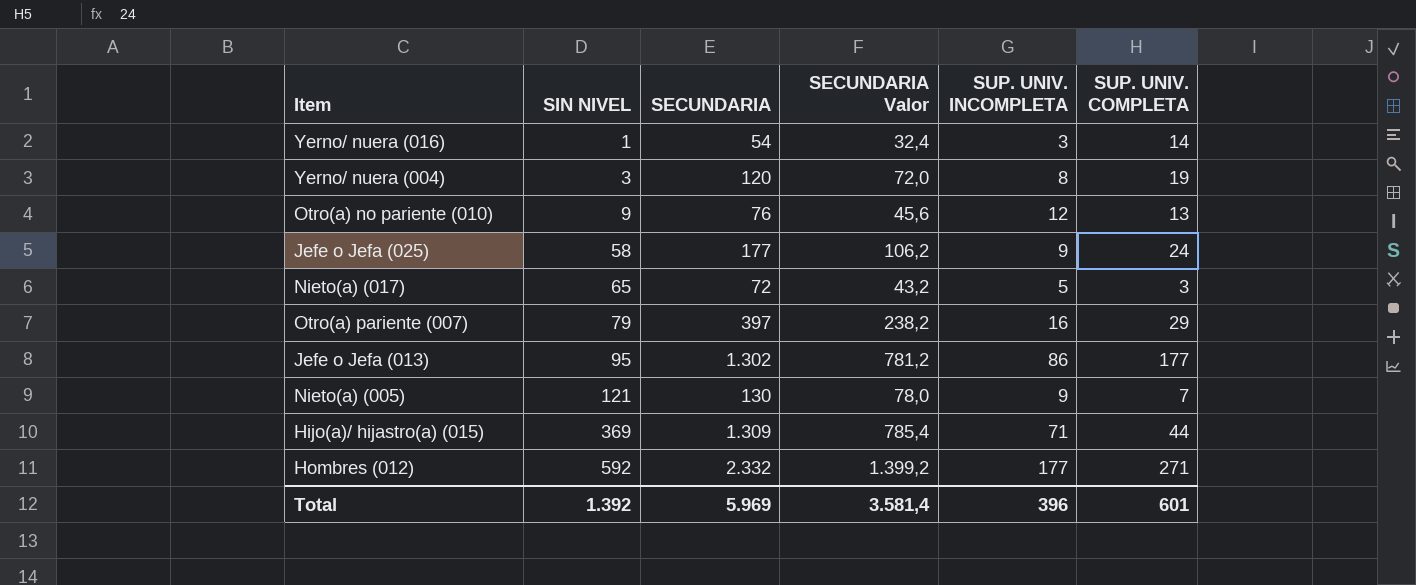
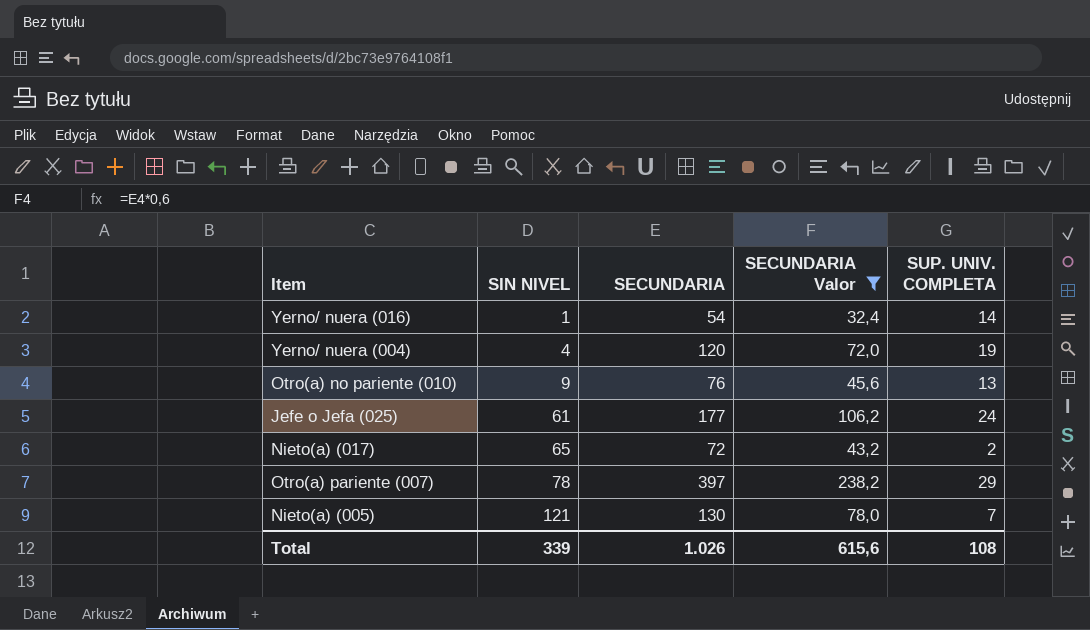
filter: none -> SECUNDARIA Valor <= 238,2
column SUP. UNIV. INCOMPLETA | position: 5 -> none
Yerno/ nuera (004) | SIN NIVEL: 3 -> 4
Jefe o Jefa (025) | SIN NIVEL: 58 -> 61
Nieto(a) (017) | SUP. UNIV. COMPLETA: 3 -> 2
Otro(a) pariente (007) | SIN NIVEL: 79 -> 78
Total | SIN NIVEL: 1.392 -> 339
Total | SECUNDARIA: 5.969 -> 1.026
Total | SECUNDARIA Valor: 3.581,4 -> 615,6
Total | SUP. UNIV. COMPLETA: 601 -> 108

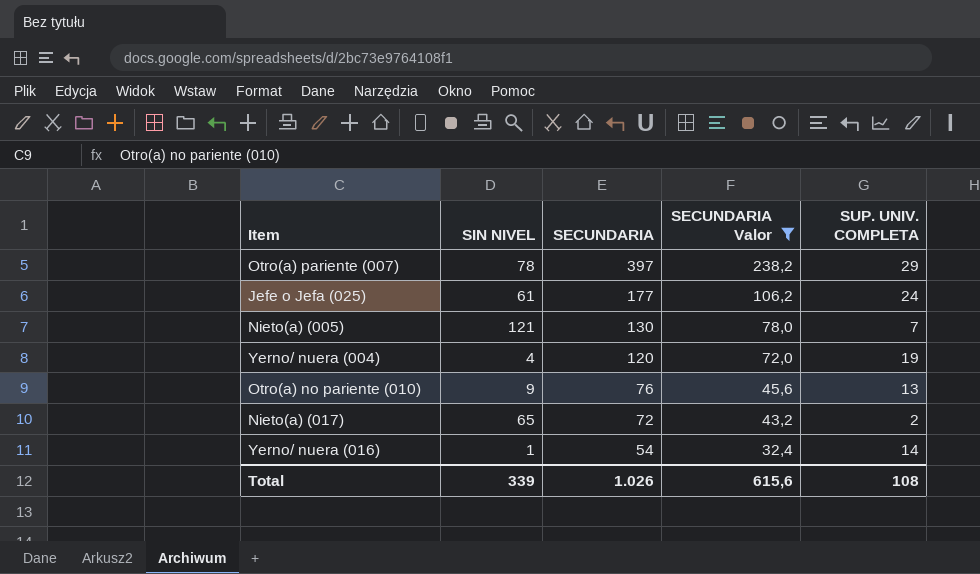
row order: SIN NIVEL ascending -> SECUNDARIA descending

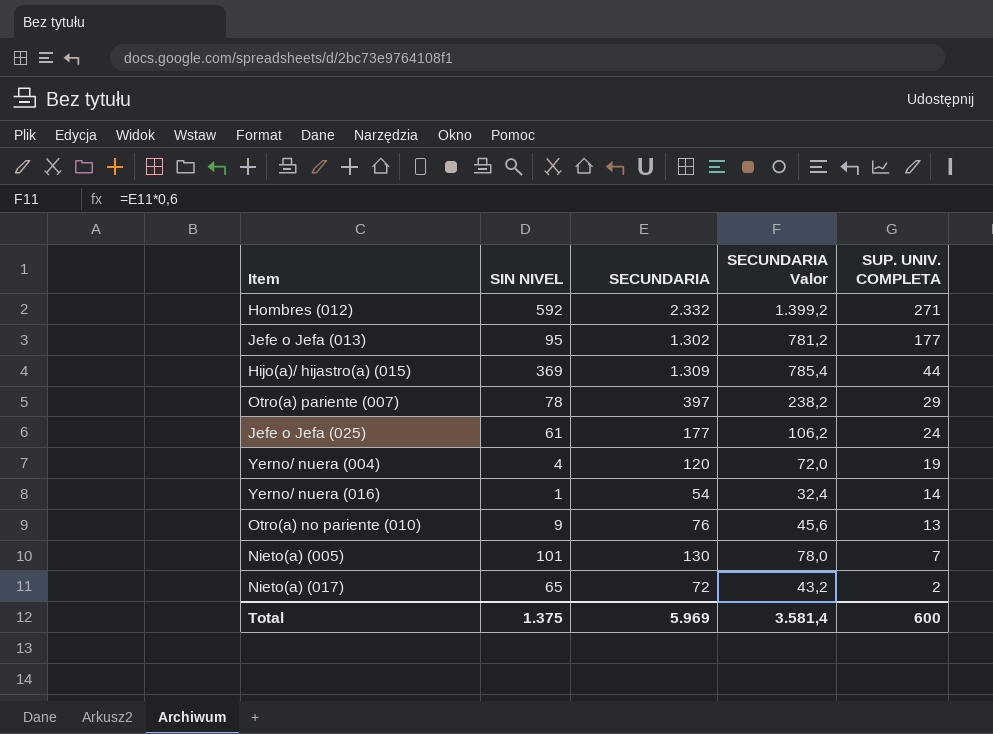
filter: SECUNDARIA Valor <= 238,2 -> none
row order: SECUNDARIA descending -> SUP. UNIV. COMPLETA descending
Nieto(a) (005) | SIN NIVEL: 121 -> 101
Total | SIN NIVEL: 339 -> 1.375
Total | SECUNDARIA: 1.026 -> 5.969
Total | SECUNDARIA Valor: 615,6 -> 3.581,4
Total | SUP. UNIV. COMPLETA: 108 -> 600

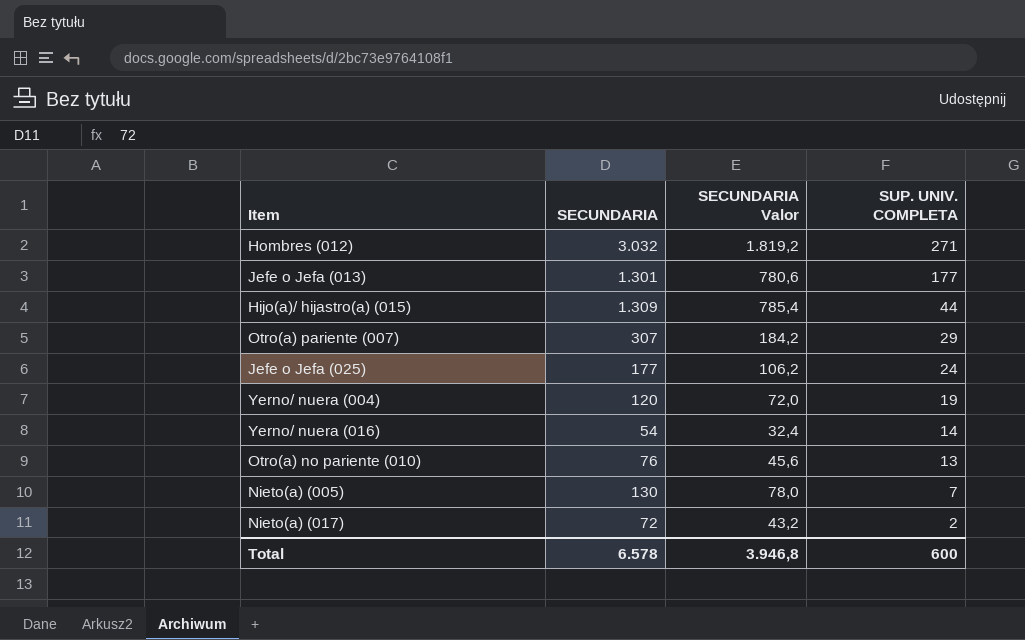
column SIN NIVEL | position: 2 -> none
Hombres (012) | SECUNDARIA: 2.332 -> 3.032
Hombres (012) | SECUNDARIA Valor: 1.399,2 -> 1.819,2
Jefe o Jefa (013) | SECUNDARIA: 1.302 -> 1.301
Jefe o Jefa (013) | SECUNDARIA Valor: 781,2 -> 780,6
Otro(a) pariente (007) | SECUNDARIA: 397 -> 307
Otro(a) pariente (007) | SECUNDARIA Valor: 238,2 -> 184,2
Total | SECUNDARIA: 5.969 -> 6.578
Total | SECUNDARIA Valor: 3.581,4 -> 3.946,8

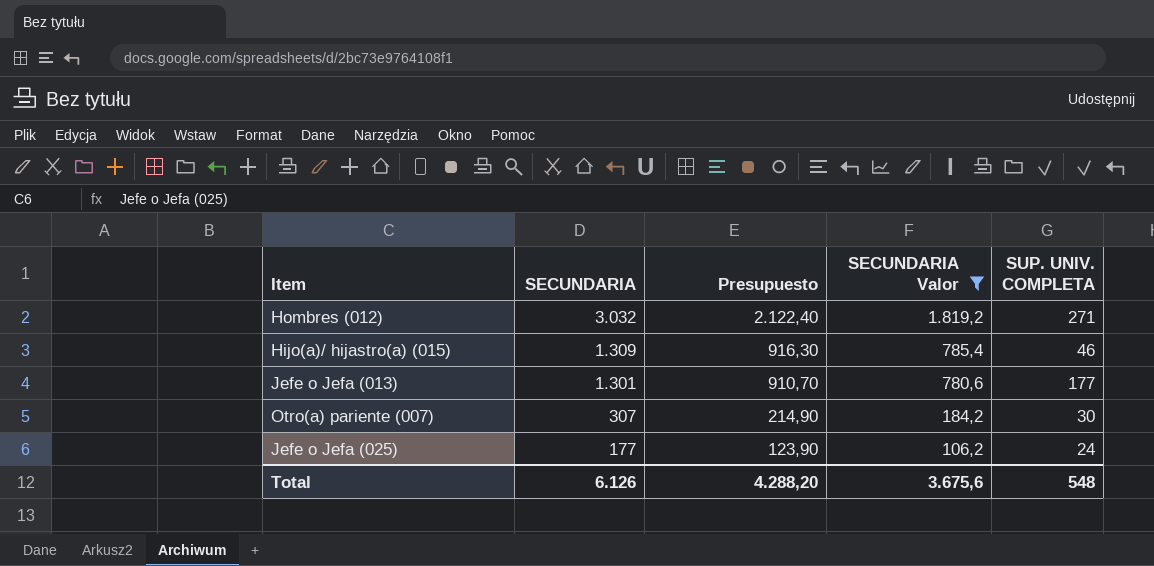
filter: none -> SECUNDARIA Valor >= 106,2
row order: SUP. UNIV. COMPLETA descending -> SECUNDARIA descending
column Presupuesto | formula: none -> [SECUNDARIA] * 0,7
Hijo(a)/ hijastro(a) (015) | SUP. UNIV. COMPLETA: 44 -> 46
Otro(a) pariente (007) | SUP. UNIV. COMPLETA: 29 -> 30
Total | SECUNDARIA: 6.578 -> 6.126
Total | SECUNDARIA Valor: 3.946,8 -> 3.675,6
Total | SUP. UNIV. COMPLETA: 600 -> 548

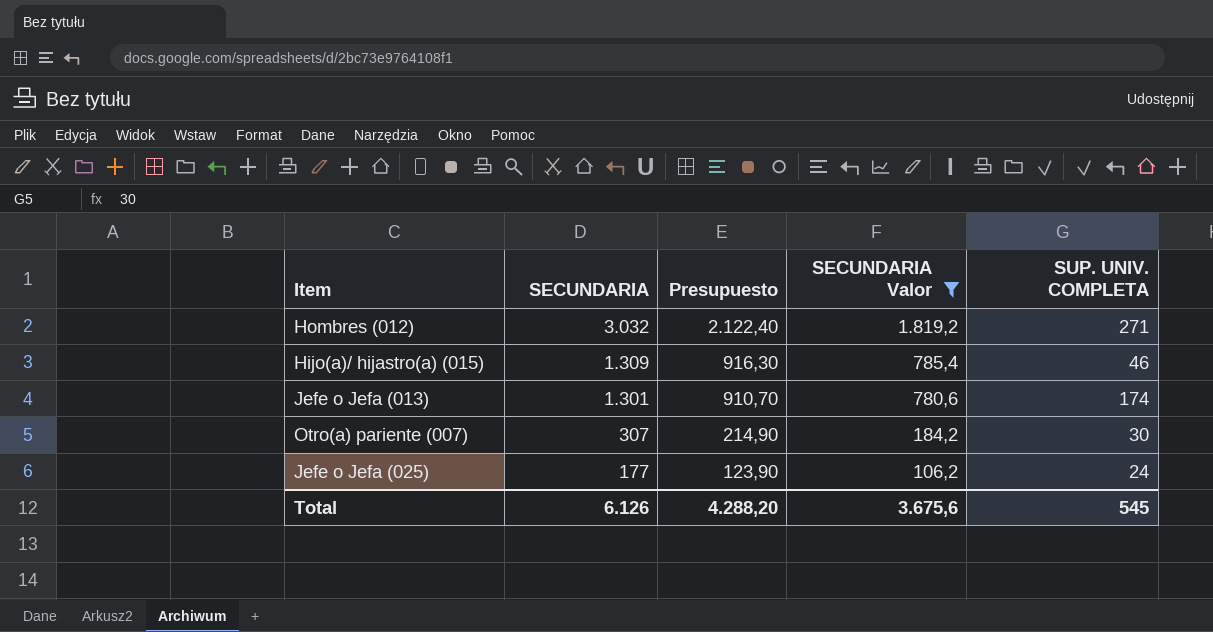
Jefe o Jefa (013) | SUP. UNIV. COMPLETA: 177 -> 174
Total | SUP. UNIV. COMPLETA: 548 -> 545

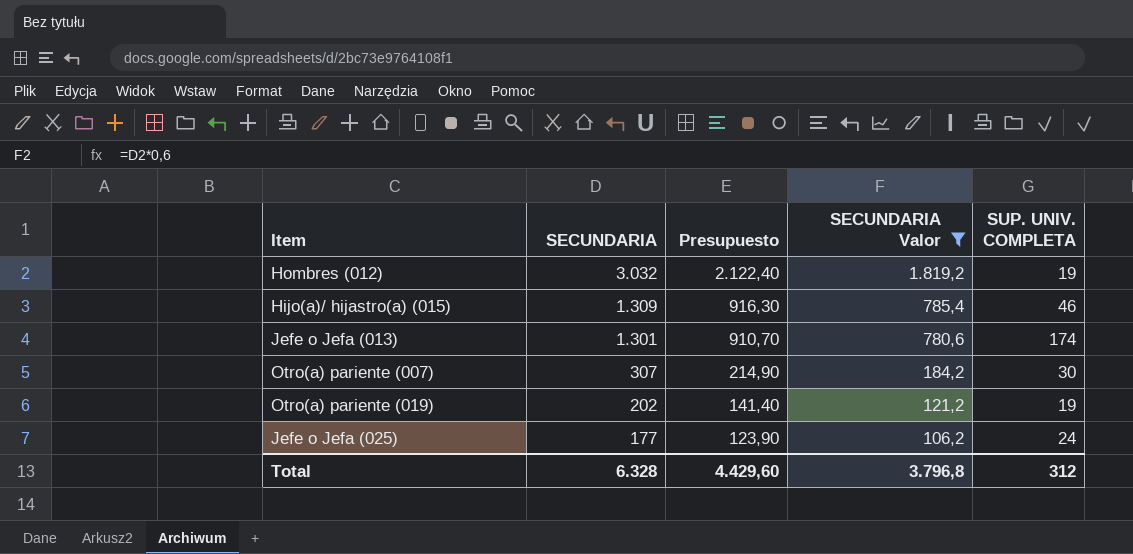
Hombres (012) | SUP. UNIV. COMPLETA: 271 -> 19
row Otro(a) pariente (019): none -> 202 | 141,40 | 121,2 | 19
Total | SECUNDARIA: 6.126 -> 6.328
Total | Presupuesto: 4.288,20 -> 4.429,60
Total | SECUNDARIA Valor: 3.675,6 -> 3.796,8
Total | SUP. UNIV. COMPLETA: 545 -> 312

